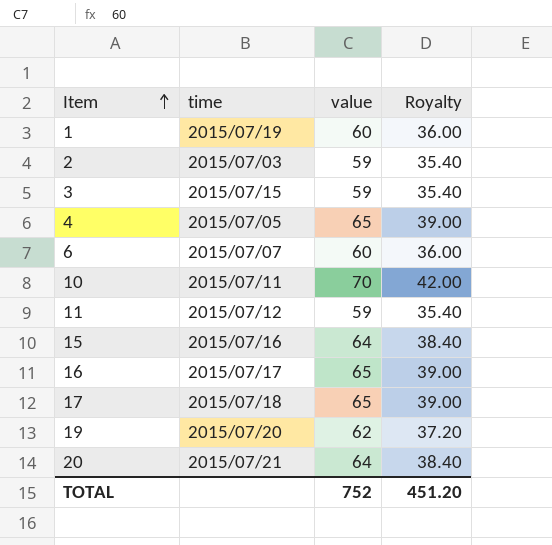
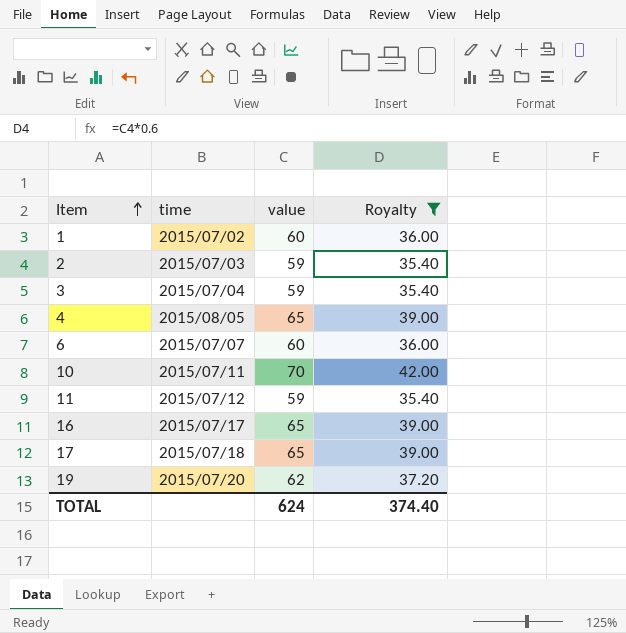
filter: none -> Royalty != 38.40
1 | time: 2015/07/19 -> 2015/07/02
3 | time: 2015/07/15 -> 2015/07/04
4 | time: 2015/07/05 -> 2015/08/05
TOTAL | value: 752 -> 624
TOTAL | Royalty: 451.20 -> 374.40

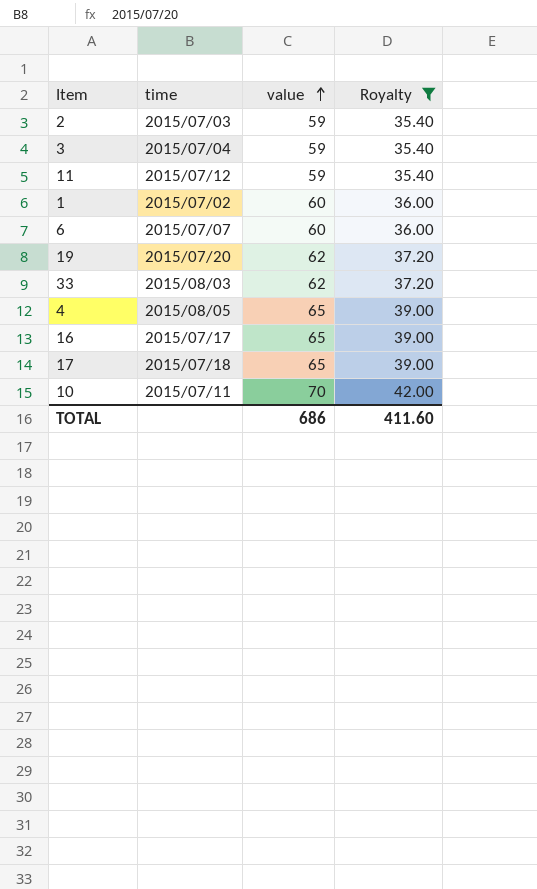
row order: Item ascending -> value ascending
row 33: none -> 2015/08/03 | 62 | 37.20
TOTAL | value: 624 -> 686
TOTAL | Royalty: 374.40 -> 411.60

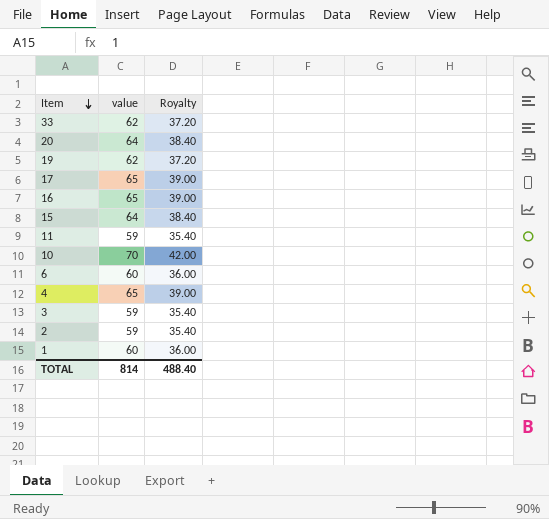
filter: Royalty != 38.40 -> none
row order: value ascending -> Item descending
column time | position: 2 -> none
TOTAL | value: 686 -> 814
TOTAL | Royalty: 411.60 -> 488.40

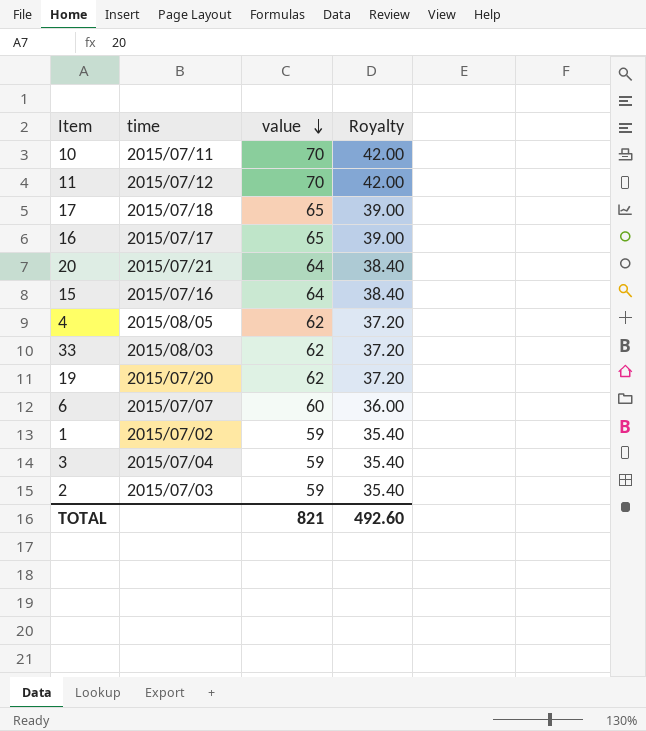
row order: Item descending -> value descending
column time | position: none -> 2
11 | value: 59 -> 70
11 | Royalty: 35.40 -> 42.00
4 | value: 65 -> 62
4 | Royalty: 39.00 -> 37.20
1 | value: 60 -> 59
1 | Royalty: 36.00 -> 35.40
TOTAL | value: 814 -> 821
TOTAL | Royalty: 488.40 -> 492.60

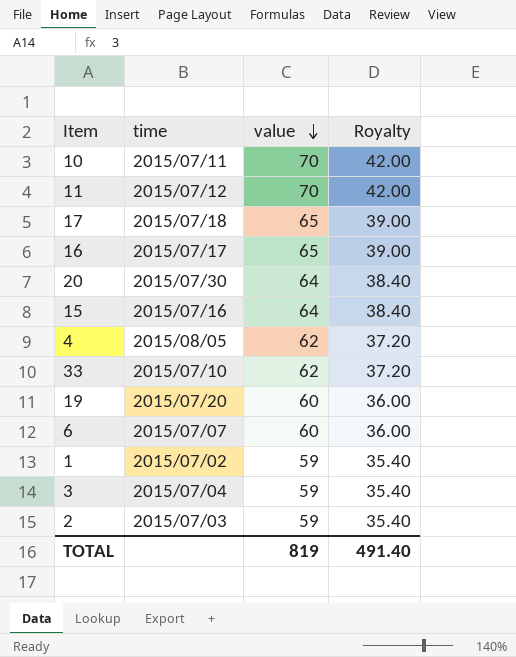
20 | time: 2015/07/21 -> 2015/07/30
33 | time: 2015/08/03 -> 2015/07/10
19 | value: 62 -> 60
19 | Royalty: 37.20 -> 36.00
TOTAL | value: 821 -> 819
TOTAL | Royalty: 492.60 -> 491.40

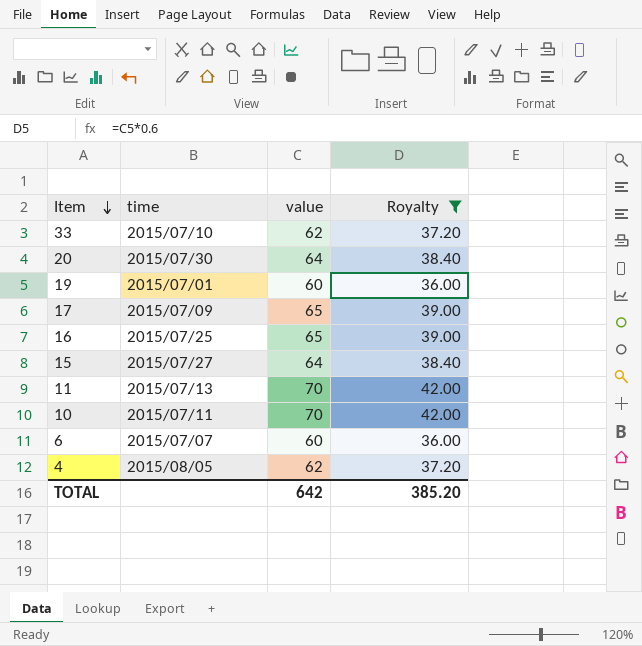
filter: none -> Royalty != 35.40
row order: value descending -> Item descending
19 | time: 2015/07/20 -> 2015/07/01
17 | time: 2015/07/18 -> 2015/07/09
16 | time: 2015/07/17 -> 2015/07/25
15 | time: 2015/07/16 -> 2015/07/27
11 | time: 2015/07/12 -> 2015/07/13
TOTAL | value: 819 -> 642
TOTAL | Royalty: 491.40 -> 385.20

